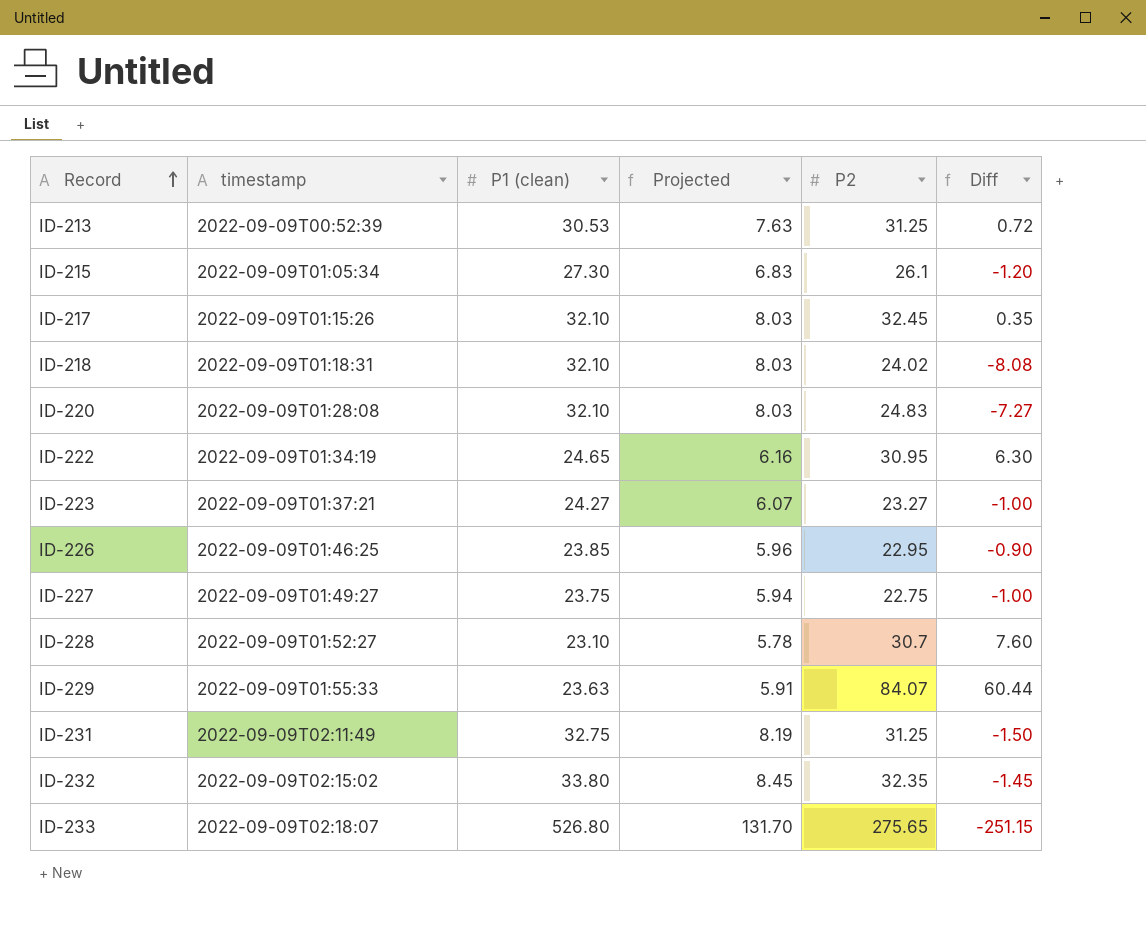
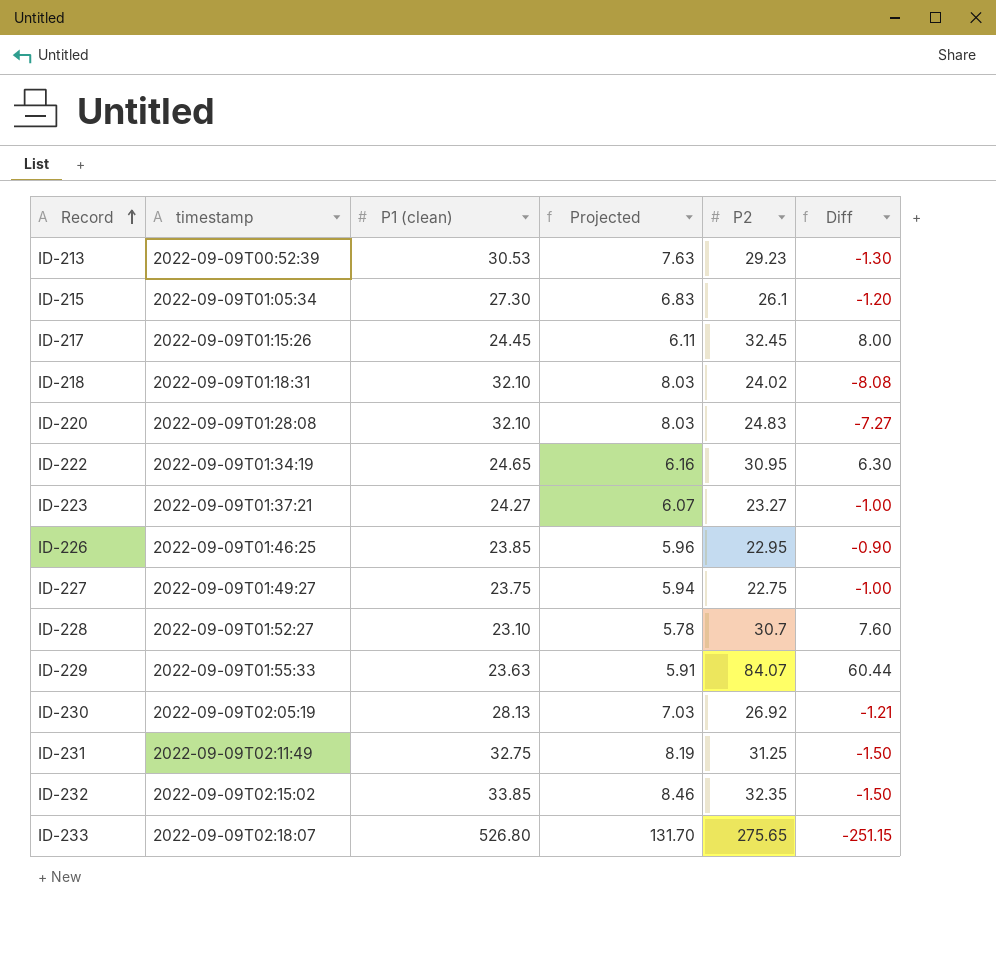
ID-213 | P2: 31.25 -> 29.23
ID-213 | Diff: 0.72 -> -1.30
ID-217 | P1 (clean): 32.10 -> 24.45
ID-217 | Projected: 8.03 -> 6.11
ID-217 | Diff: 0.35 -> 8.00
row ID-230: none -> 2022-09-09T02:05:19 | 28.13 | 7.03 | 26.92 | -1.21
ID-232 | P1 (clean): 33.80 -> 33.85
ID-232 | Projected: 8.45 -> 8.46
ID-232 | Diff: -1.45 -> -1.50

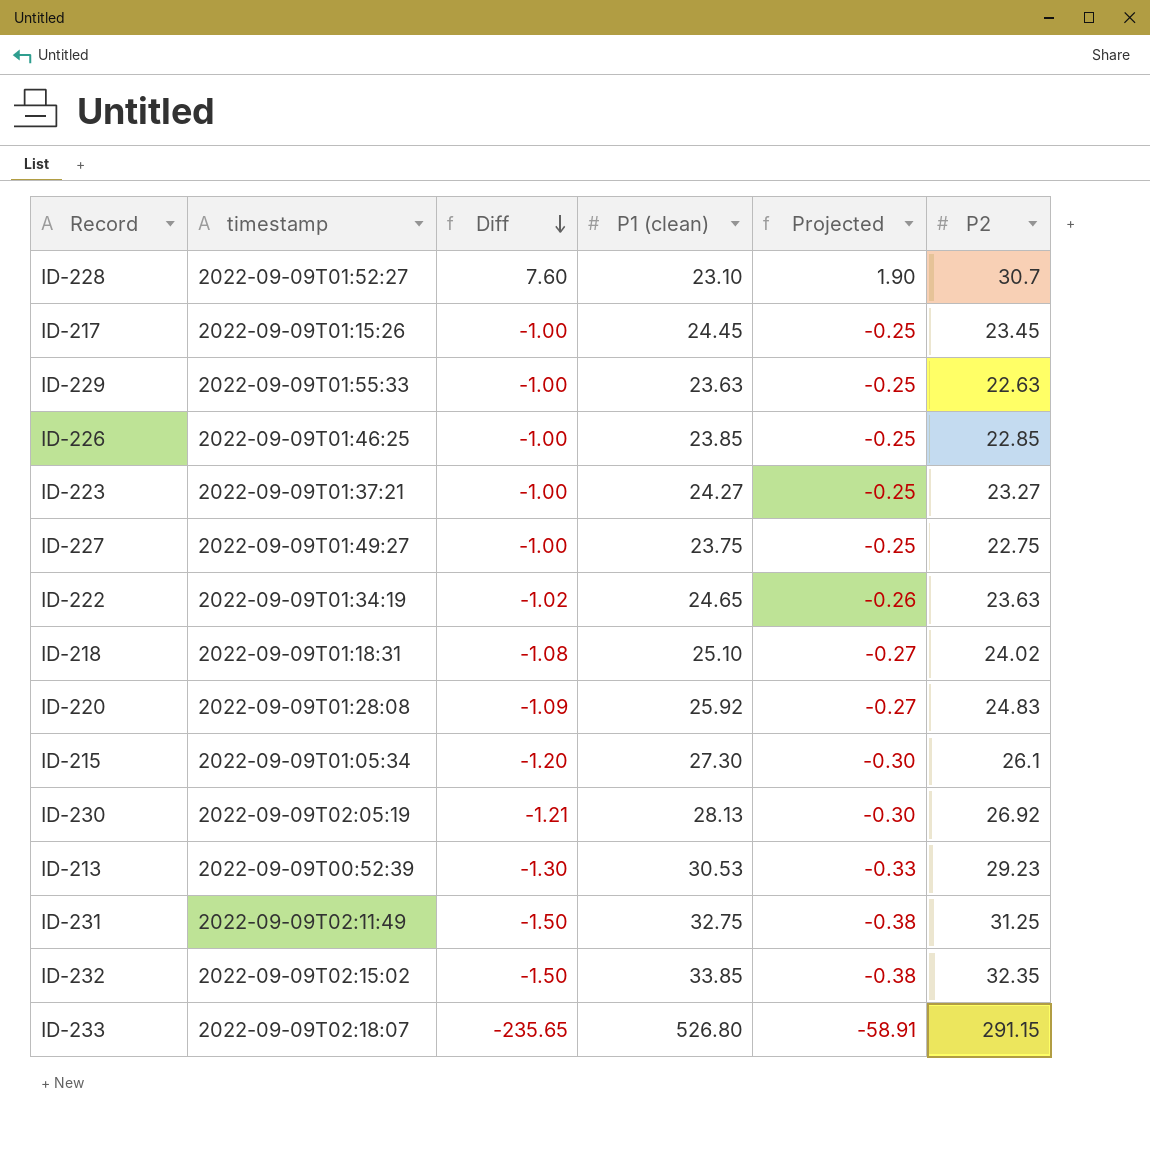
row order: Record ascending -> Diff descending
column Diff | position: 6 -> 3
column Projected | formula: [P1 (clean)] * 0.25 -> [Diff] * 0.25
ID-217 | Diff: 8.00 -> -1.00
ID-217 | P2: 32.45 -> 23.45
ID-229 | Diff: 60.44 -> -1.00
ID-229 | P2: 84.07 -> 22.63
ID-226 | Diff: -0.90 -> -1.00
ID-226 | P2: 22.95 -> 22.85
ID-222 | Diff: 6.30 -> -1.02
ID-222 | P2: 30.95 -> 23.63
ID-218 | Diff: -8.08 -> -1.08
ID-218 | P1 (clean): 32.10 -> 25.10
ID-220 | Diff: -7.27 -> -1.09
ID-220 | P1 (clean): 32.10 -> 25.92
ID-233 | Diff: -251.15 -> -235.65
ID-233 | P2: 275.65 -> 291.15

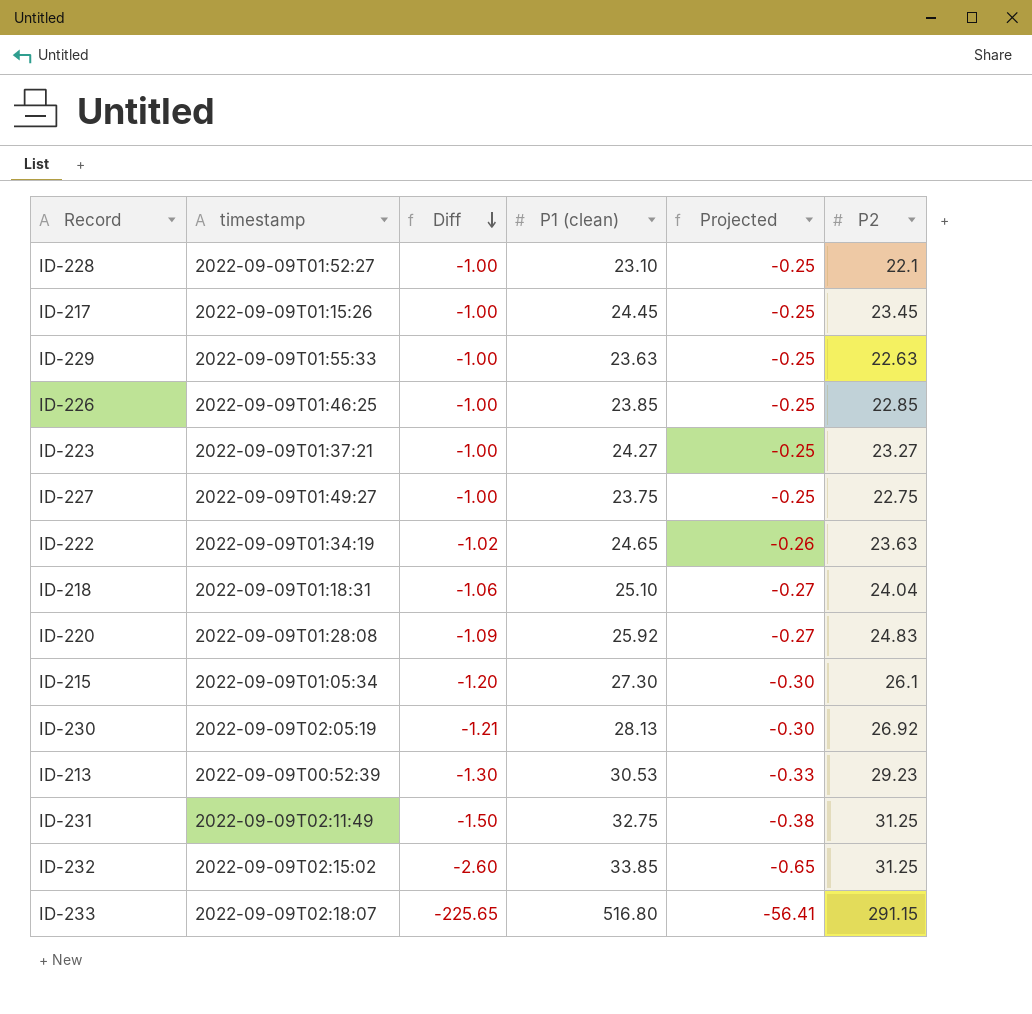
ID-228 | Diff: 7.60 -> -1.00
ID-228 | Projected: 1.90 -> -0.25
ID-228 | P2: 30.7 -> 22.1
ID-218 | Diff: -1.08 -> -1.06
ID-218 | P2: 24.02 -> 24.04
ID-232 | Diff: -1.50 -> -2.60
ID-232 | Projected: -0.38 -> -0.65
ID-232 | P2: 32.35 -> 31.25
ID-233 | Diff: -235.65 -> -225.65
ID-233 | P1 (clean): 526.80 -> 516.80
ID-233 | Projected: -58.91 -> -56.41

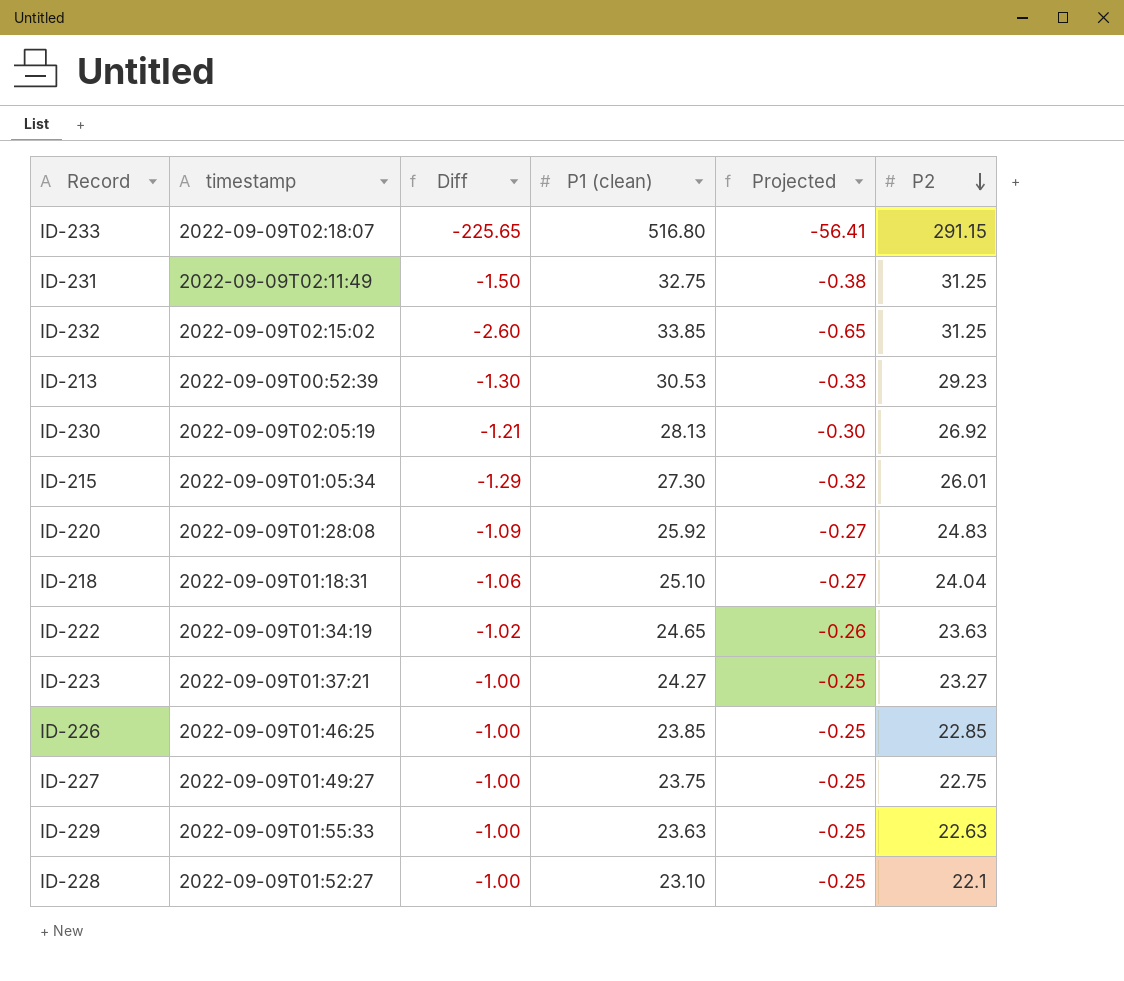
row order: Diff descending -> P2 descending
row ID-217: 2022-09-09T01:15:26 | -1.00 | 24.45 | -0.25 | 23.45 -> none
ID-215 | Diff: -1.20 -> -1.29
ID-215 | Projected: -0.30 -> -0.32
ID-215 | P2: 26.1 -> 26.01

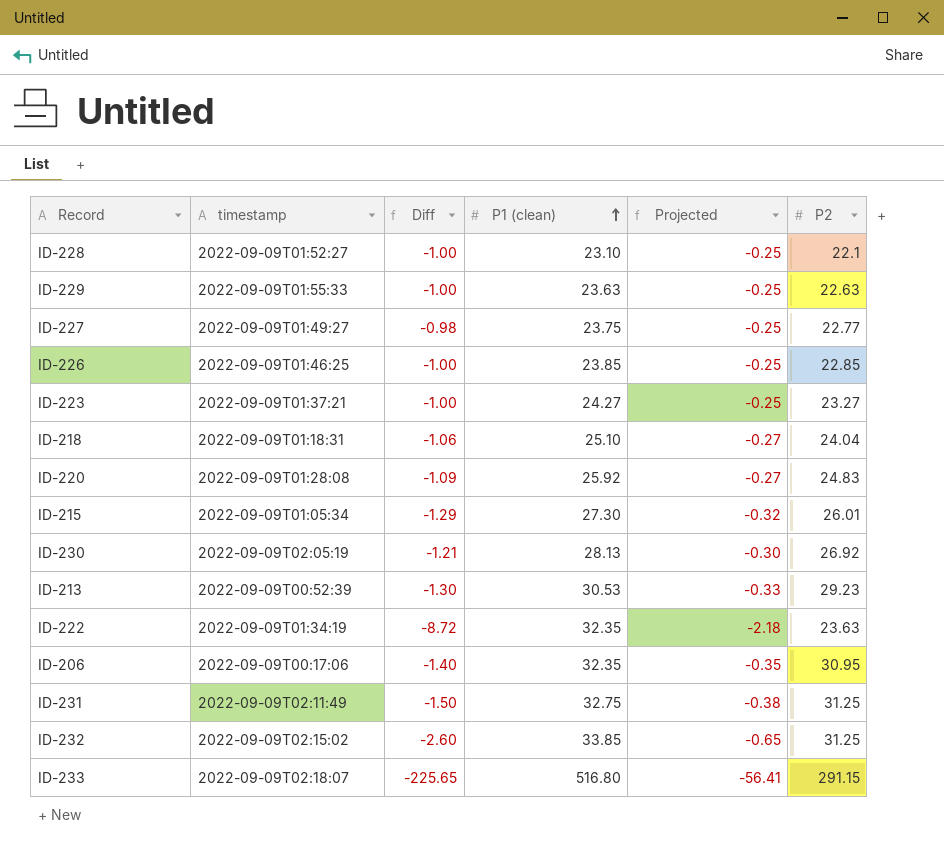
row order: P2 descending -> P1 (clean) ascending
ID-227 | Diff: -1.00 -> -0.98
ID-227 | P2: 22.75 -> 22.77
ID-222 | Diff: -1.02 -> -8.72
ID-222 | P1 (clean): 24.65 -> 32.35
ID-222 | Projected: -0.26 -> -2.18
row ID-206: none -> 2022-09-09T00:17:06 | -1.40 | 32.35 | -0.35 | 30.95

